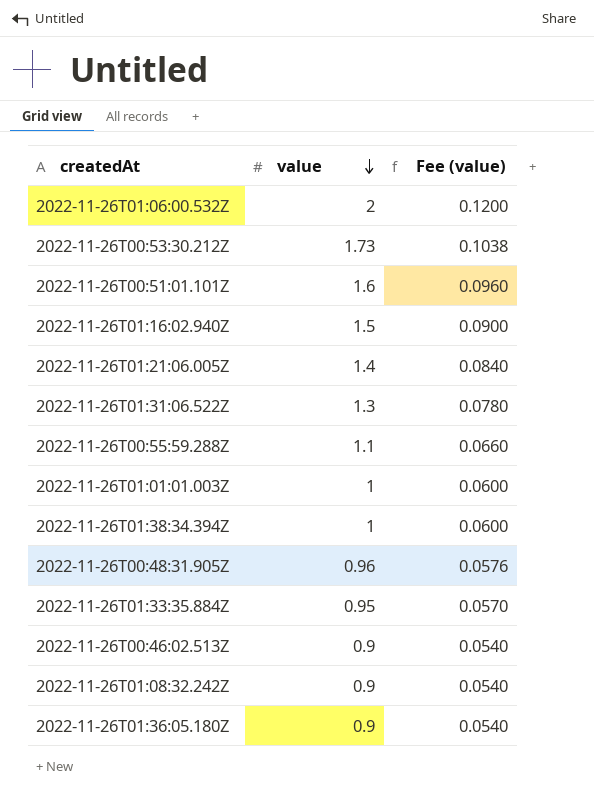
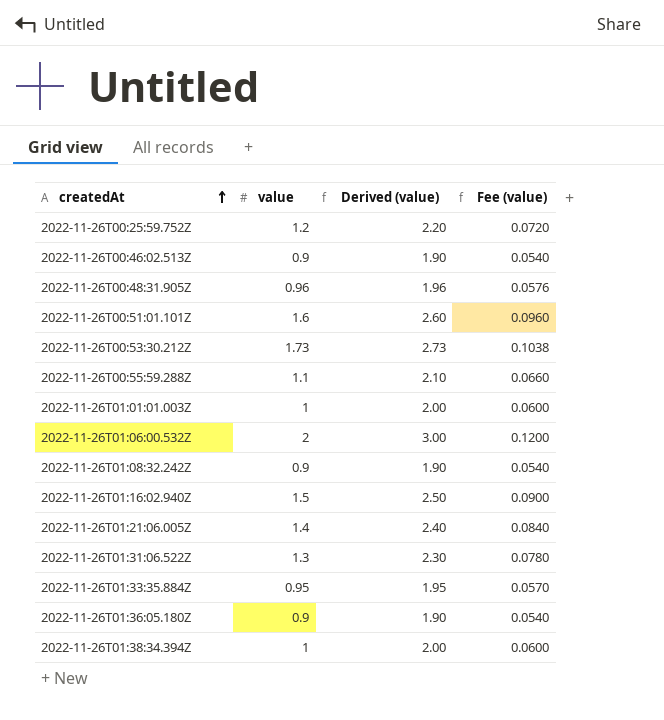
row order: value descending -> createdAt ascending
column Derived (value) | formula: none -> [value] + 1
row 2022-11-26T00:25:59.752Z: none -> 1.2 | 2.20 | 0.0720

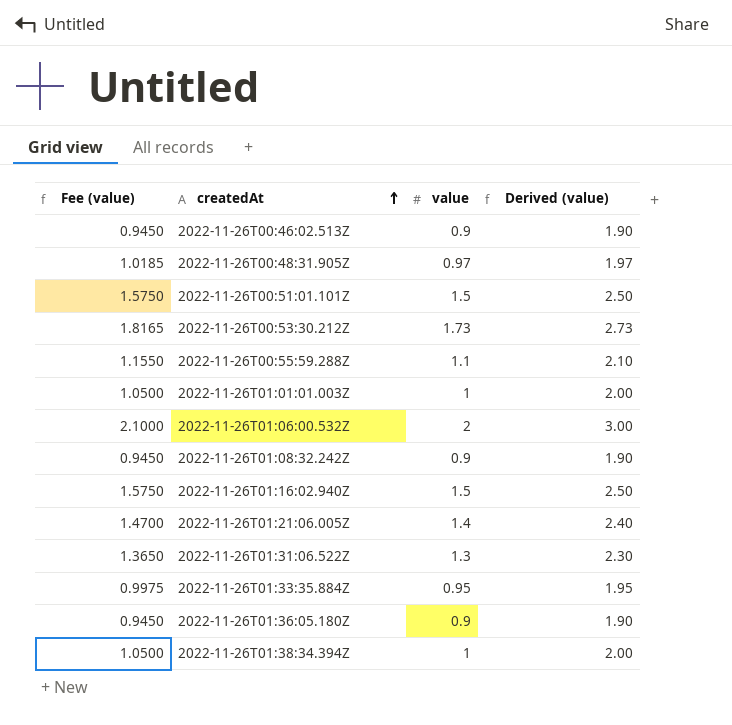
column Fee (value) | formula: [value] * 0.06 -> [value] * 1.05
column Fee (value) | position: 4 -> 1
row 2022-11-26T00:25:59.752Z: 1.2 | 2.20 | 0.0720 -> none
2022-11-26T00:48:31.905Z | value: 0.96 -> 0.97
2022-11-26T00:48:31.905Z | Derived (value): 1.96 -> 1.97
2022-11-26T00:51:01.101Z | value: 1.6 -> 1.5
2022-11-26T00:51:01.101Z | Derived (value): 2.60 -> 2.50

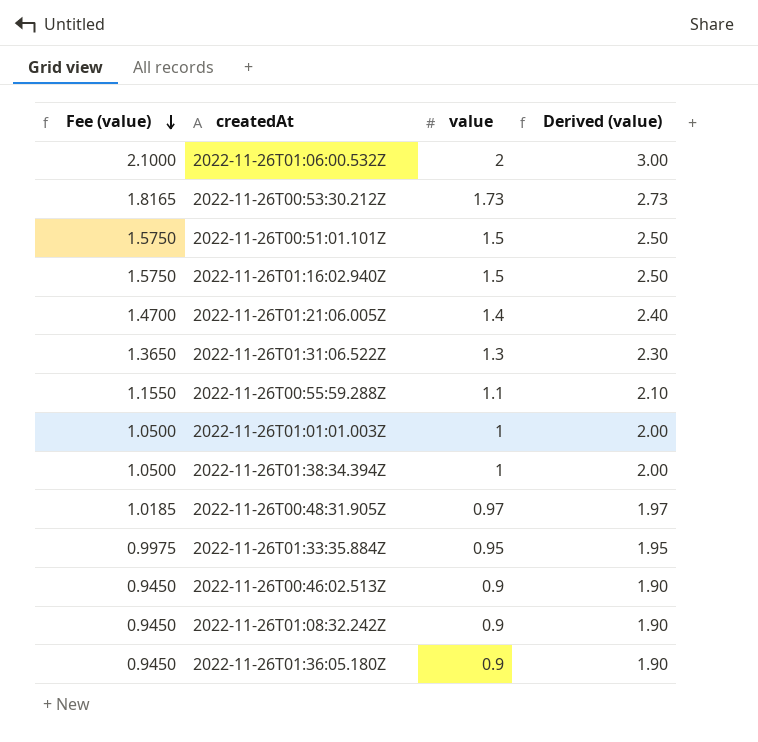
row order: createdAt ascending -> Fee (value) descending

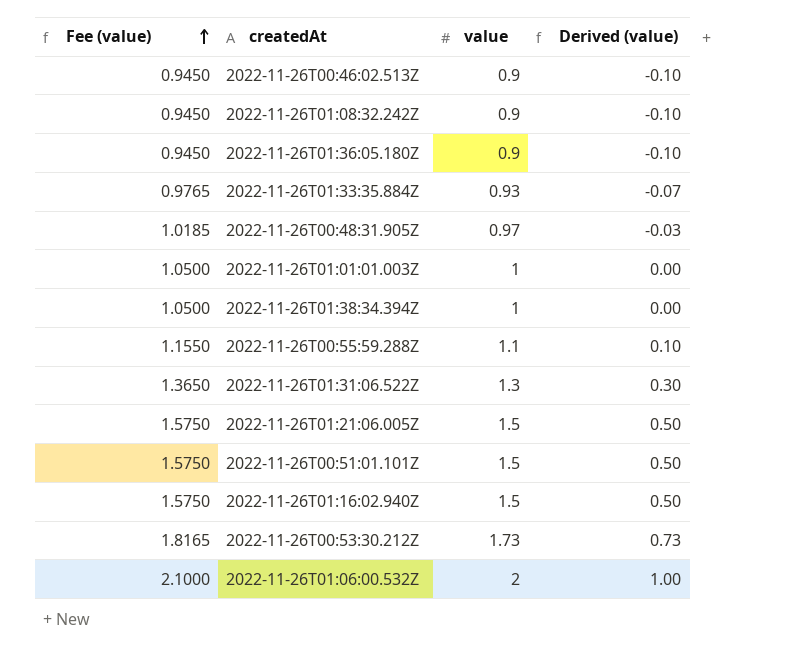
row order: Fee (value) descending -> Fee (value) ascending
column Derived (value) | formula: [value] + 1 -> [value] - 1
2022-11-26T01:33:35.884Z | Fee (value): 0.9975 -> 0.9765
2022-11-26T01:33:35.884Z | value: 0.95 -> 0.93
2022-11-26T01:21:06.005Z | Fee (value): 1.4700 -> 1.5750
2022-11-26T01:21:06.005Z | value: 1.4 -> 1.5

